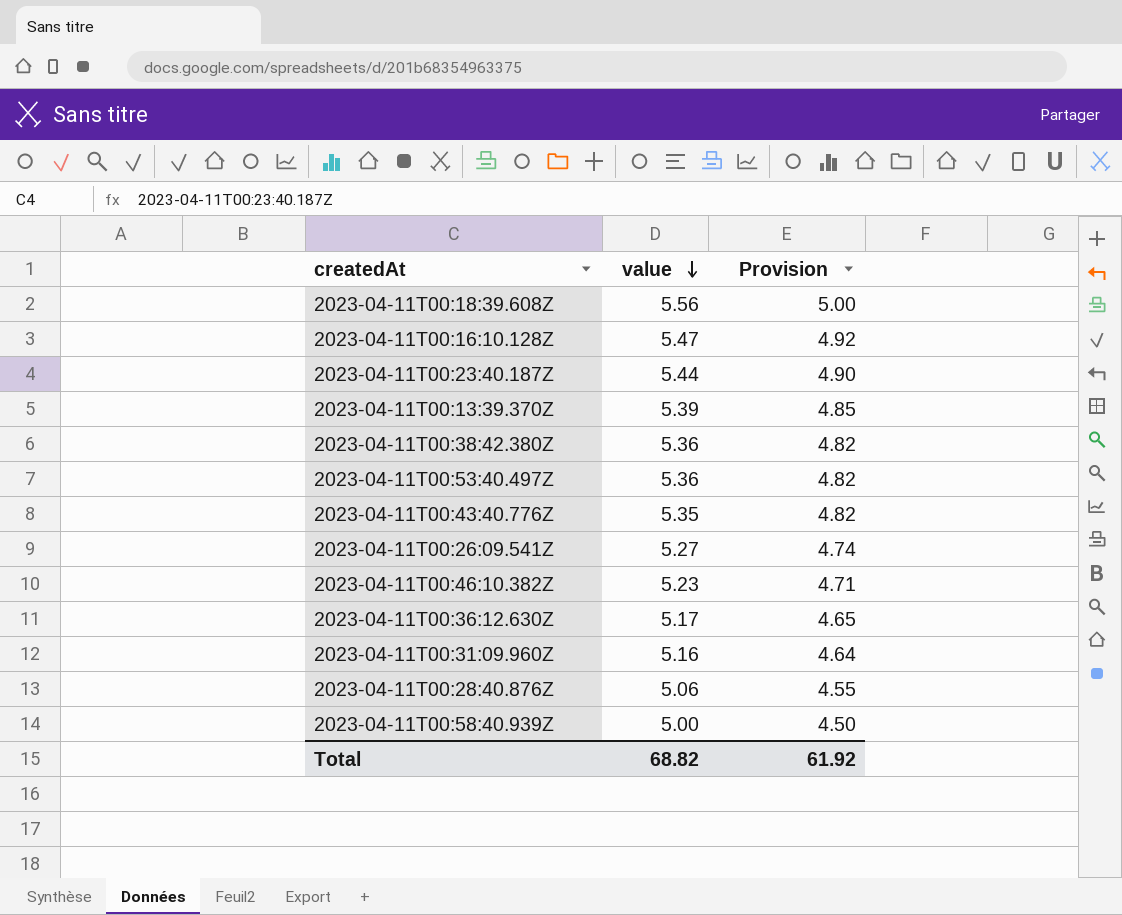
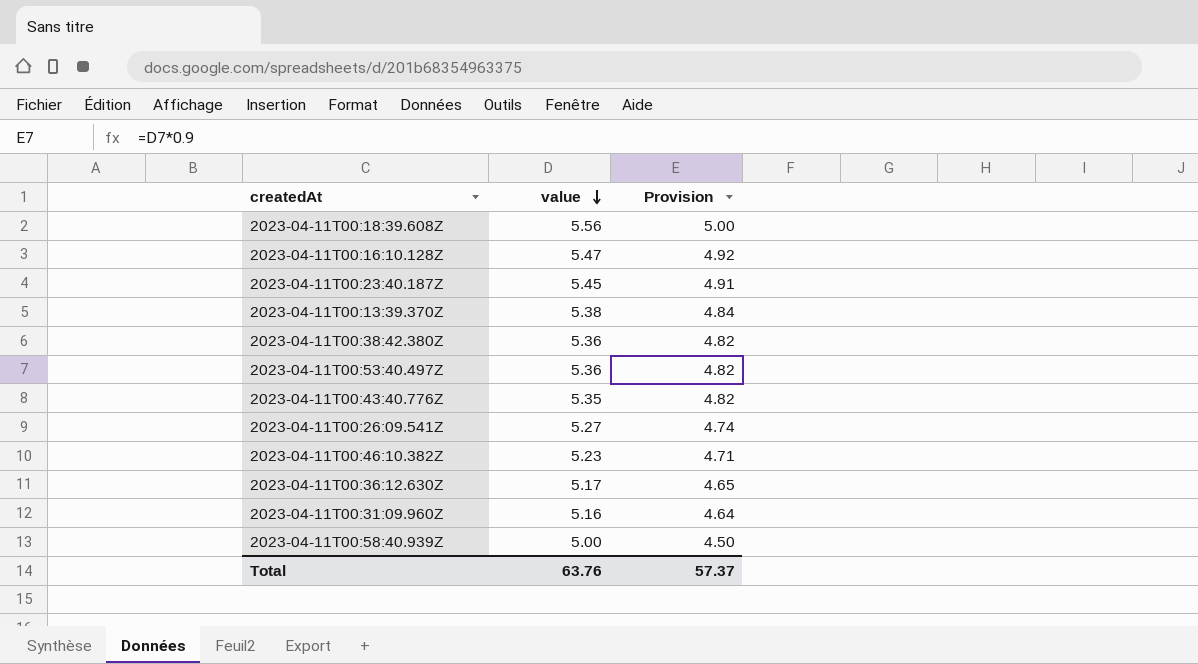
row 2023-04-11T00:28:40.876Z: 5.06 | 4.55 -> none
2023-04-11T00:23:40.187Z | value: 5.44 -> 5.45
2023-04-11T00:23:40.187Z | Provision: 4.90 -> 4.91
2023-04-11T00:13:39.370Z | value: 5.39 -> 5.38
2023-04-11T00:13:39.370Z | Provision: 4.85 -> 4.84
Total | value: 68.82 -> 63.76
Total | Provision: 61.92 -> 57.37

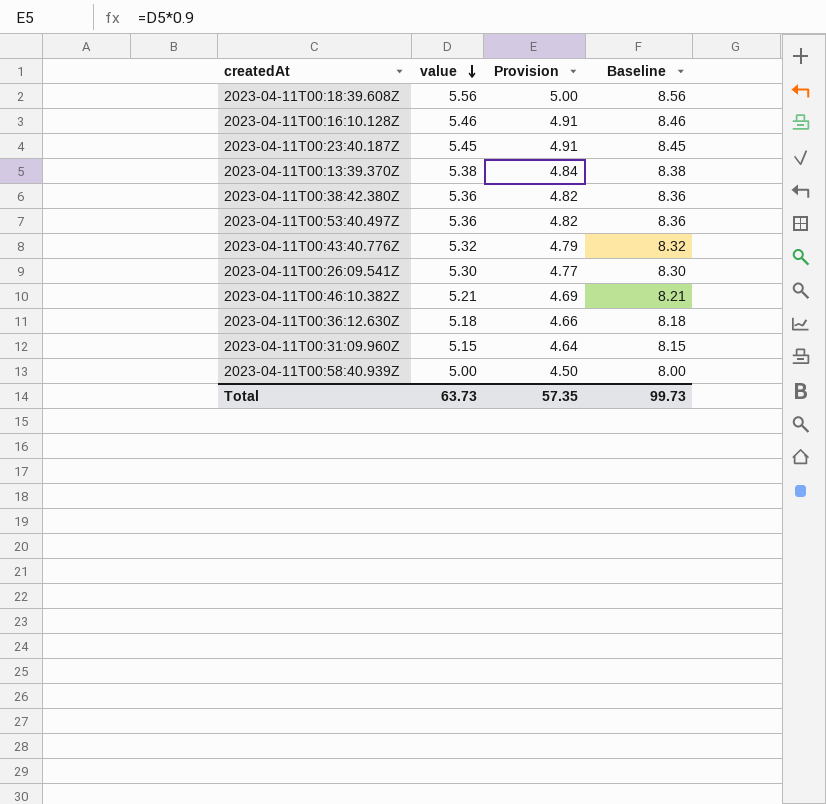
column Baseline | formula: none -> [value] + 3
2023-04-11T00:16:10.128Z | value: 5.47 -> 5.46
2023-04-11T00:16:10.128Z | Provision: 4.92 -> 4.91
2023-04-11T00:43:40.776Z | value: 5.35 -> 5.32
2023-04-11T00:43:40.776Z | Provision: 4.82 -> 4.79
2023-04-11T00:26:09.541Z | value: 5.27 -> 5.30
2023-04-11T00:26:09.541Z | Provision: 4.74 -> 4.77
2023-04-11T00:46:10.382Z | value: 5.23 -> 5.21
2023-04-11T00:46:10.382Z | Provision: 4.71 -> 4.69
2023-04-11T00:36:12.630Z | value: 5.17 -> 5.18
2023-04-11T00:36:12.630Z | Provision: 4.65 -> 4.66
2023-04-11T00:31:09.960Z | value: 5.16 -> 5.15
Total | value: 63.76 -> 63.73
Total | Provision: 57.37 -> 57.35

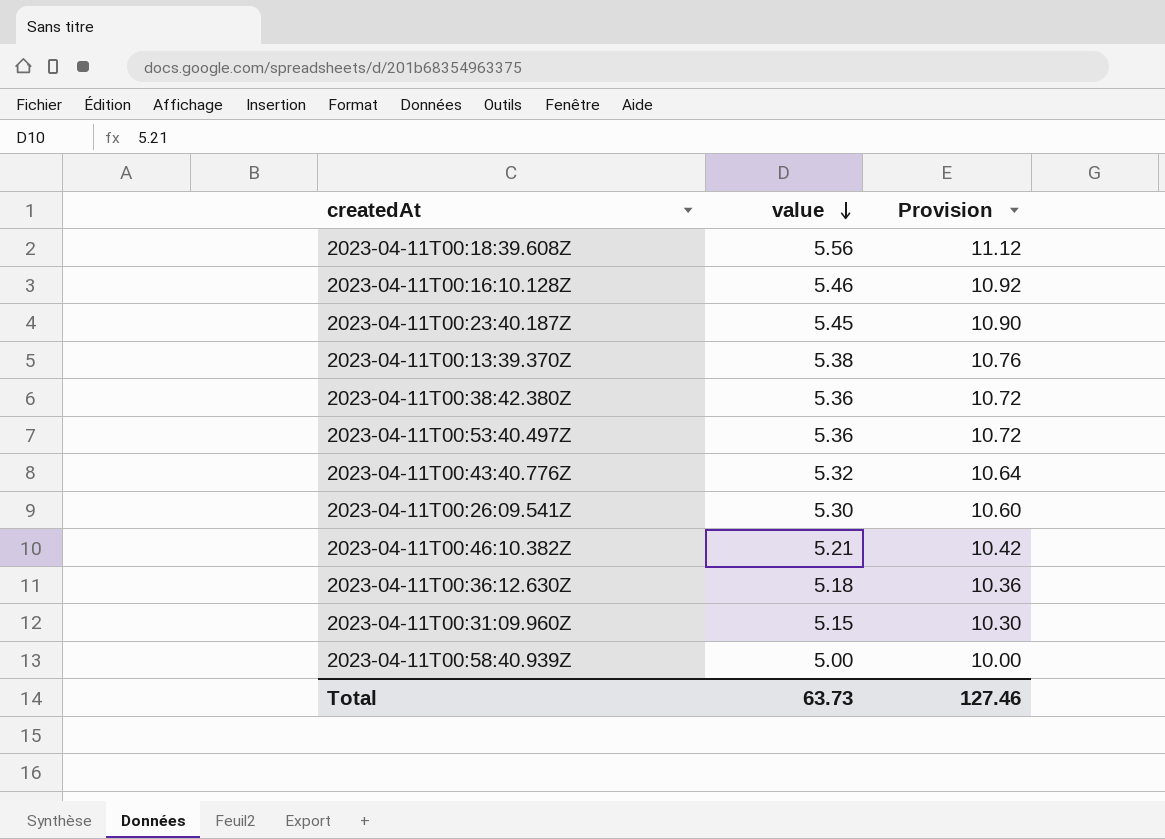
column Baseline | formula: [value] + 3 -> none
column Provision | formula: [value] * 0.9 -> [value] * 2
Total | Provision: 57.35 -> 127.46

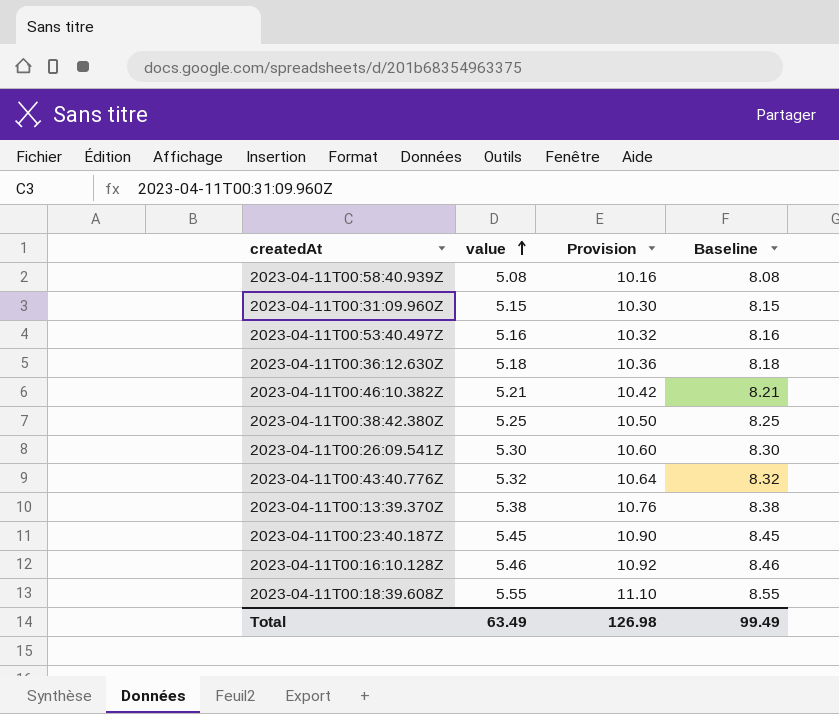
row order: value descending -> value ascending
column Baseline | formula: none -> [value] + 3
2023-04-11T00:58:40.939Z | value: 5.00 -> 5.08
2023-04-11T00:58:40.939Z | Provision: 10.00 -> 10.16
2023-04-11T00:53:40.497Z | value: 5.36 -> 5.16
2023-04-11T00:53:40.497Z | Provision: 10.72 -> 10.32
2023-04-11T00:38:42.380Z | value: 5.36 -> 5.25
2023-04-11T00:38:42.380Z | Provision: 10.72 -> 10.50
2023-04-11T00:18:39.608Z | value: 5.56 -> 5.55
2023-04-11T00:18:39.608Z | Provision: 11.12 -> 11.10
Total | value: 63.73 -> 63.49
Total | Provision: 127.46 -> 126.98

